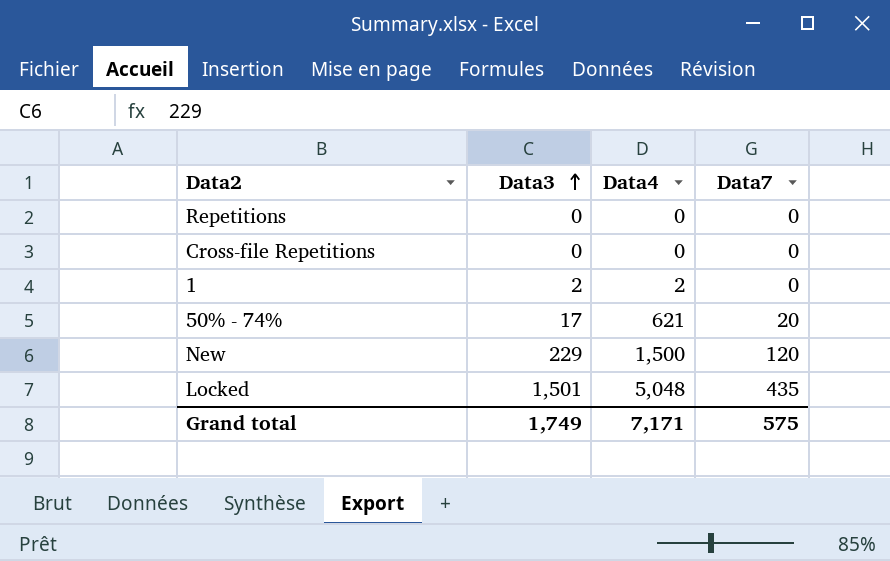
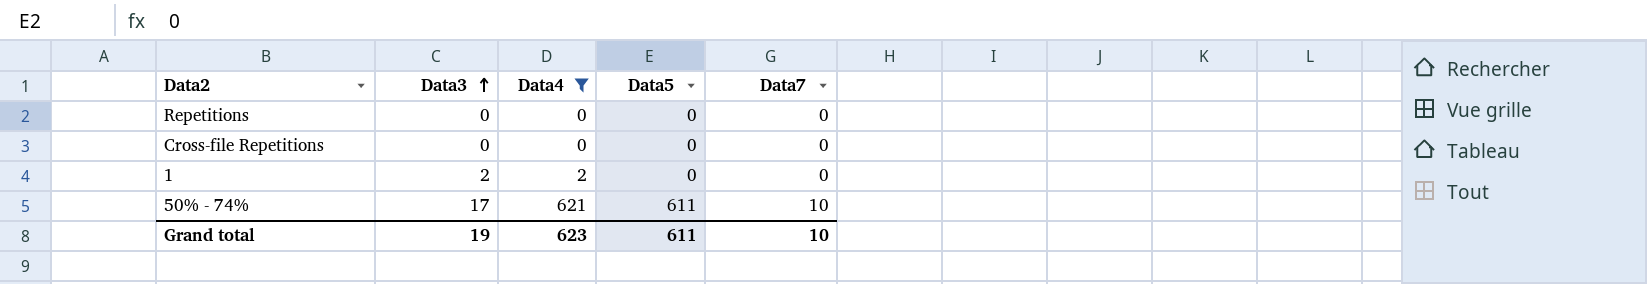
filter: none -> Data4 <= 621
column Data5 | position: none -> 4
50% - 74% | Data7: 20 -> 10
Grand total | Data3: 1,749 -> 19
Grand total | Data4: 7,171 -> 623
Grand total | Data7: 575 -> 10

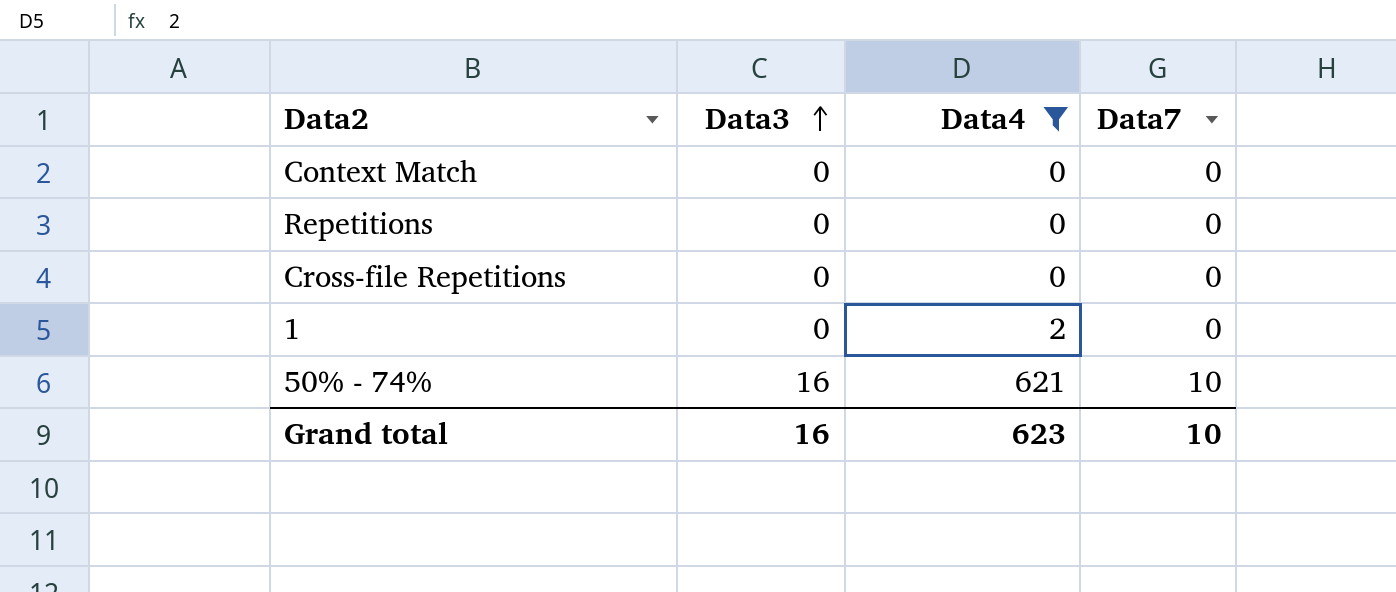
column Data5 | position: 4 -> none
row Context Match: none -> 0 | 0 | 0
1 | Data3: 2 -> 0
50% - 74% | Data3: 17 -> 16
Grand total | Data3: 19 -> 16

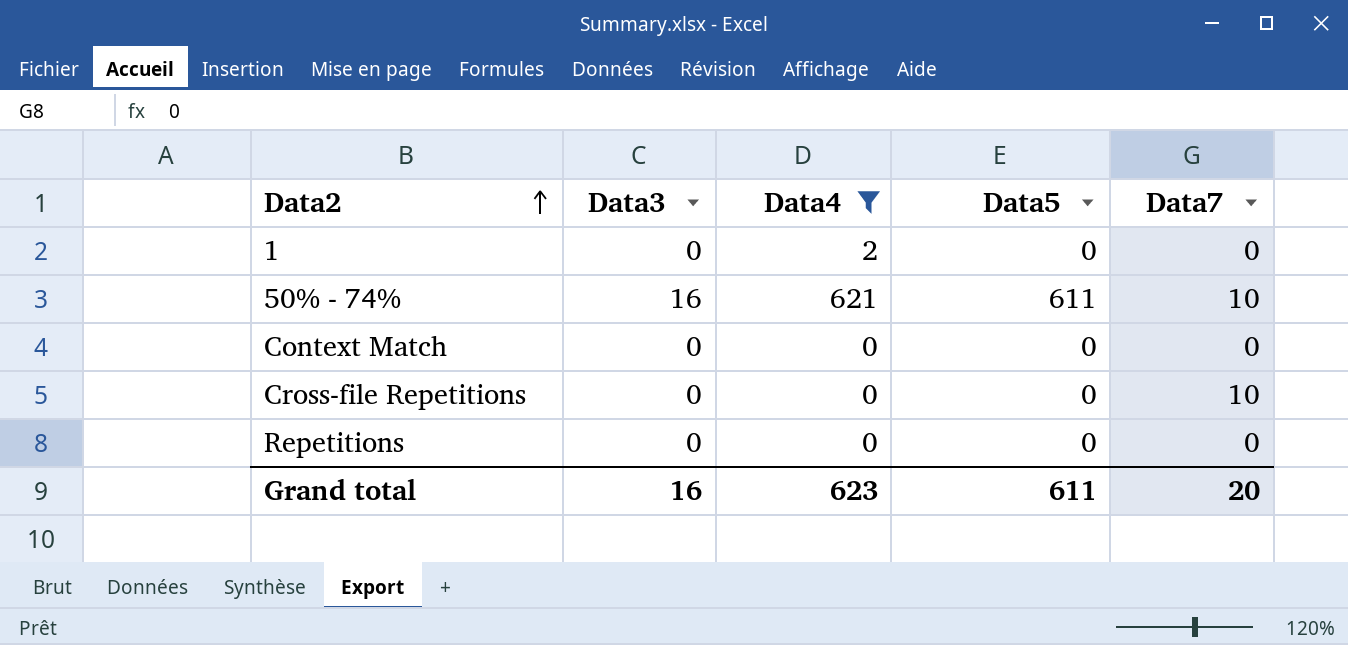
row order: Data3 ascending -> Data2 ascending
column Data5 | position: none -> 4
Cross-file Repetitions | Data7: 0 -> 10
Grand total | Data7: 10 -> 20

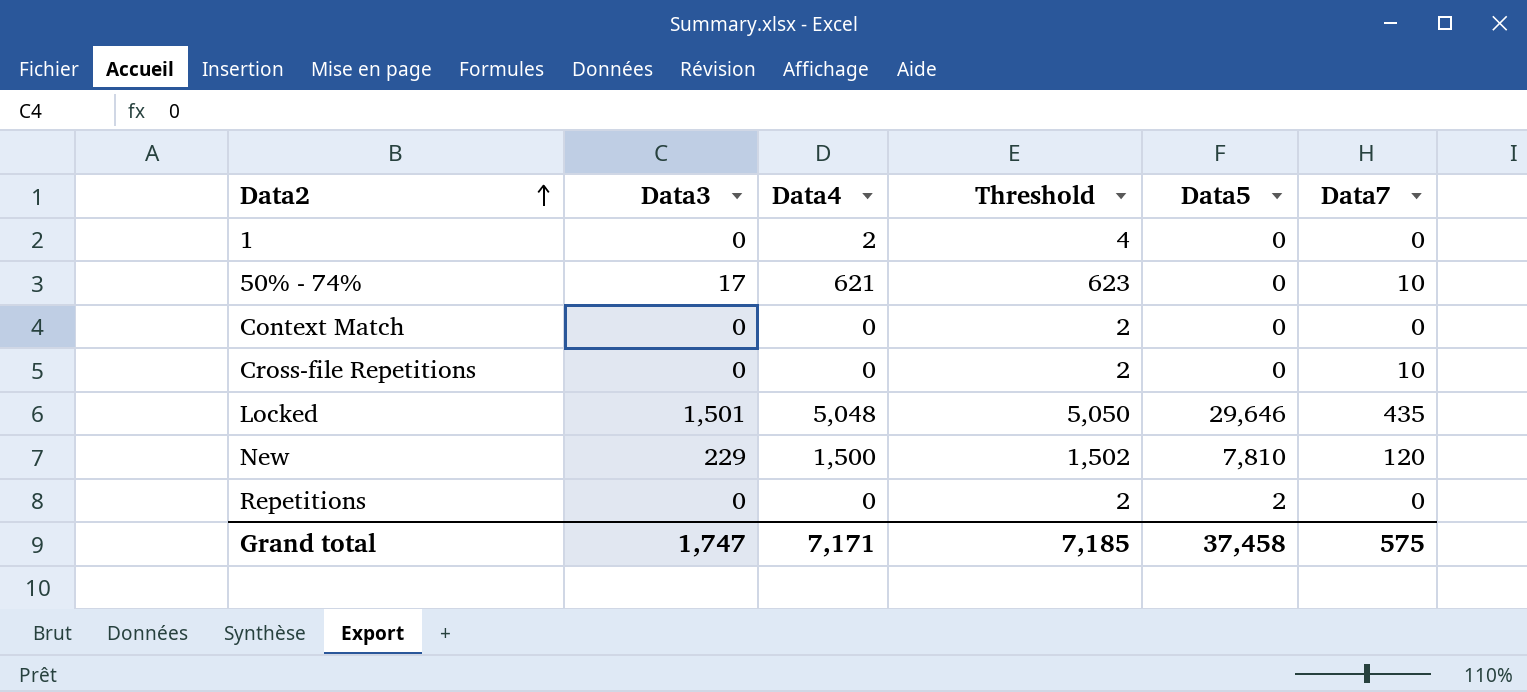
filter: Data4 <= 621 -> none
column Threshold | formula: none -> [Data4] + 2
50% - 74% | Data3: 16 -> 17
50% - 74% | Data5: 611 -> 0
Repetitions | Data5: 0 -> 2
Grand total | Data3: 16 -> 1,747
Grand total | Data4: 623 -> 7,171
Grand total | Data5: 611 -> 37,458
Grand total | Data7: 20 -> 575

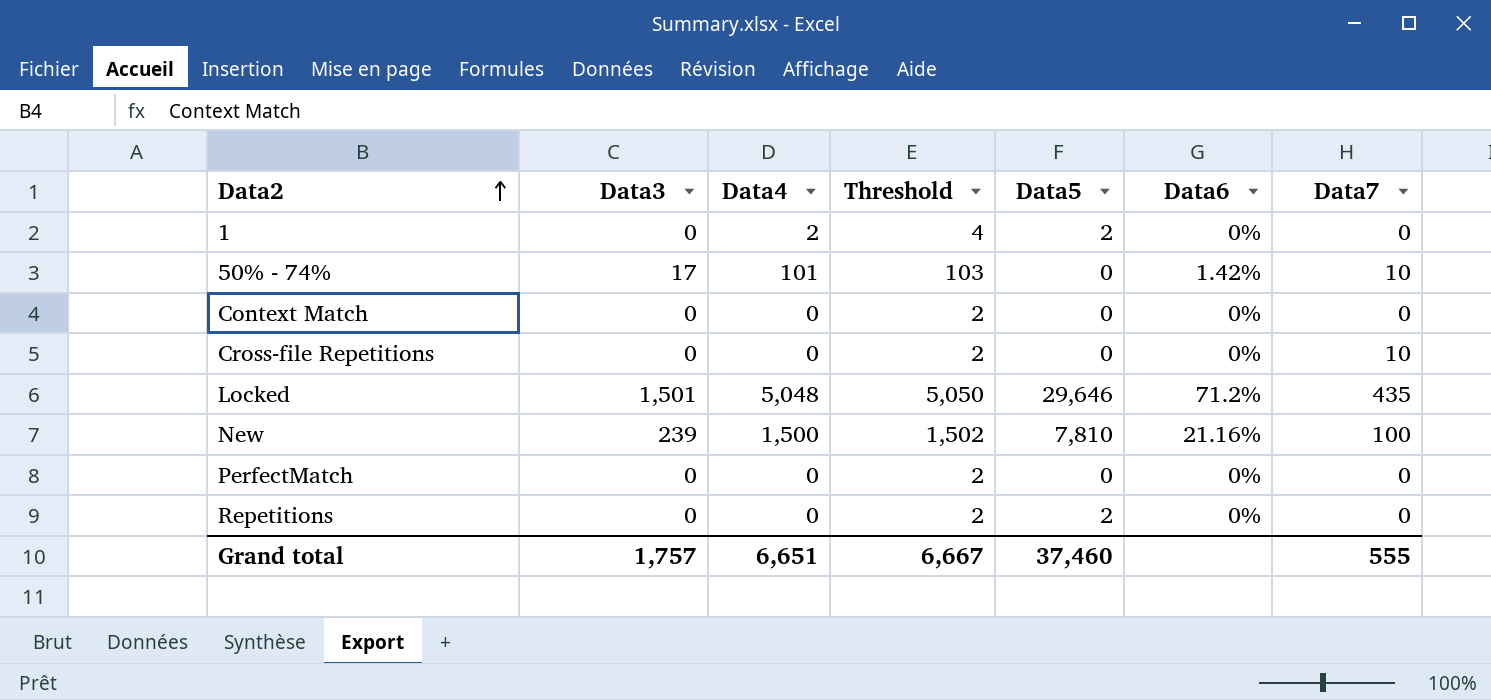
column Data6 | position: none -> 6
1 | Data5: 0 -> 2
50% - 74% | Data4: 621 -> 101
50% - 74% | Threshold: 623 -> 103
New | Data3: 229 -> 239
New | Data7: 120 -> 100
row PerfectMatch: none -> 0 | 0 | 2 | 0 | 0% | 0
Grand total | Data3: 1,747 -> 1,757
Grand total | Data4: 7,171 -> 6,651
Grand total | Threshold: 7,185 -> 6,667
Grand total | Data5: 37,458 -> 37,460
Grand total | Data7: 575 -> 555

